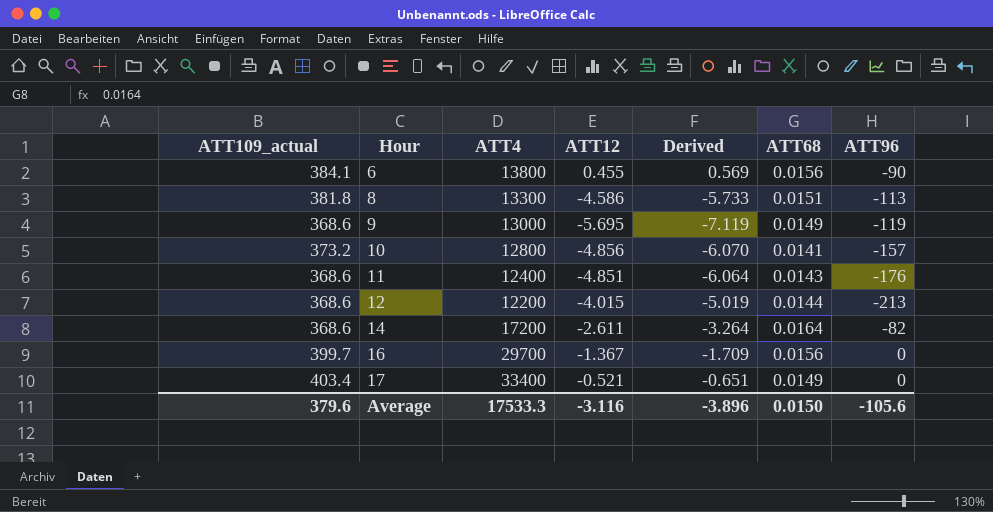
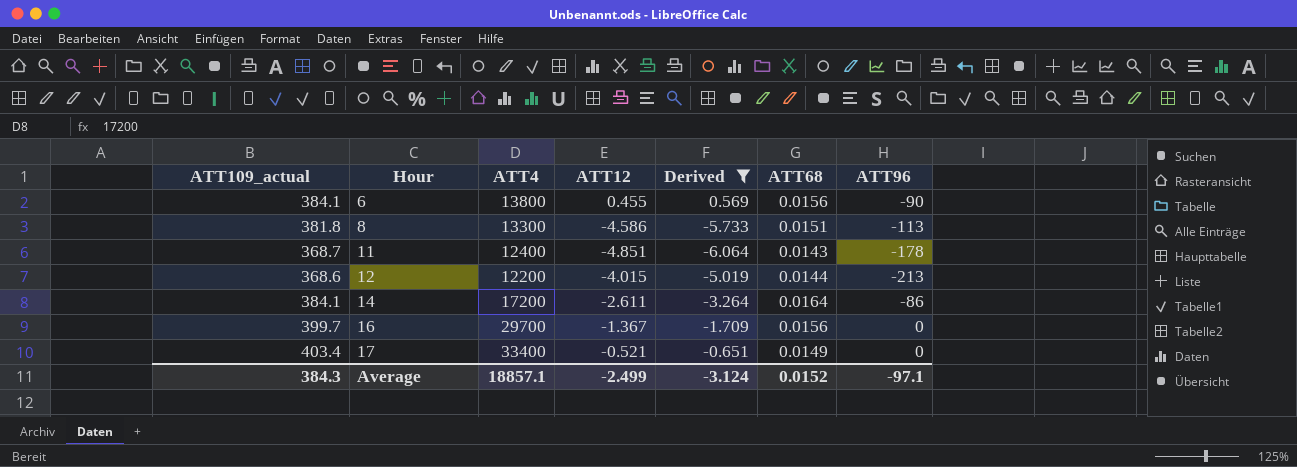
filter: none -> Derived >= -6.064
11 | ATT109_actual: 368.6 -> 368.7
11 | ATT96: -176 -> -178
14 | ATT109_actual: 368.6 -> 384.1
14 | ATT96: -82 -> -86
Average | ATT109_actual: 379.6 -> 384.3
Average | ATT4: 17533.3 -> 18857.1
Average | ATT12: -3.116 -> -2.499
Average | Derived: -3.896 -> -3.124
Average | ATT68: 0.0150 -> 0.0152
Average | ATT96: -105.6 -> -97.1

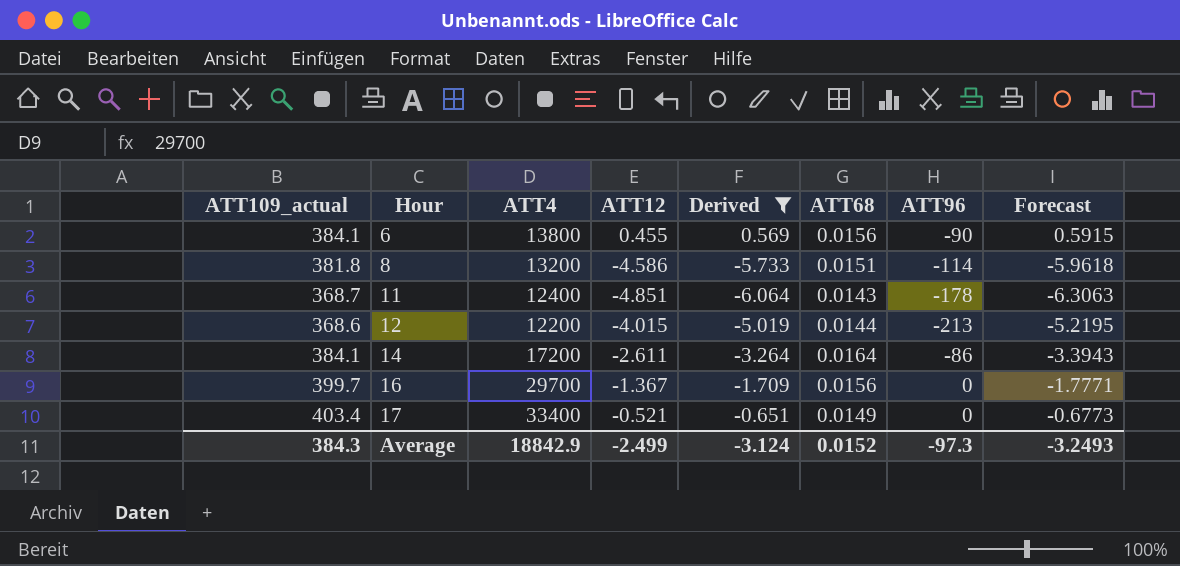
column Forecast | formula: none -> [ATT12] * 1.3
8 | ATT4: 13300 -> 13200
8 | ATT96: -113 -> -114
Average | ATT4: 18857.1 -> 18842.9
Average | ATT96: -97.1 -> -97.3

